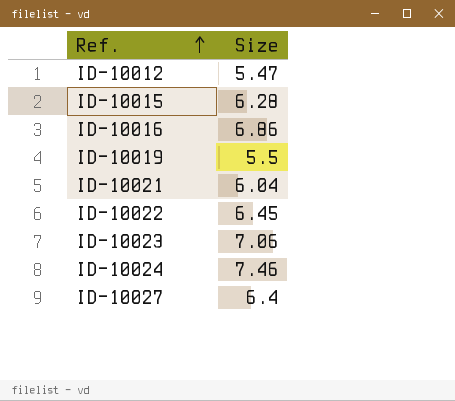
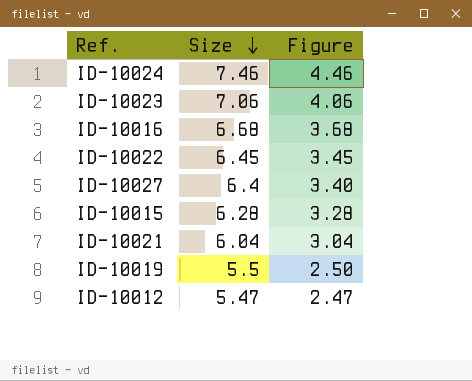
row order: Ref. ascending -> Size descending
column Figure | formula: none -> [Size] - 3
ID-10016 | Size: 6.86 -> 6.68

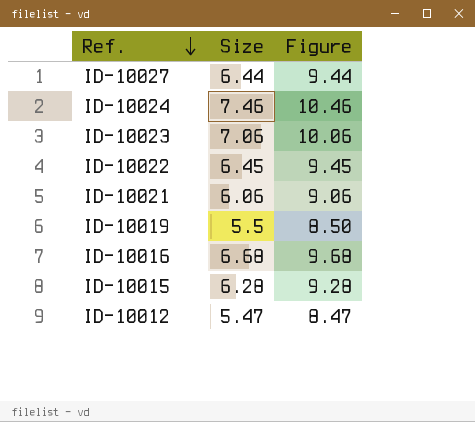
row order: Size descending -> Ref. descending
column Figure | formula: [Size] - 3 -> [Size] + 3
ID-10027 | Size: 6.4 -> 6.44
ID-10021 | Size: 6.04 -> 6.06

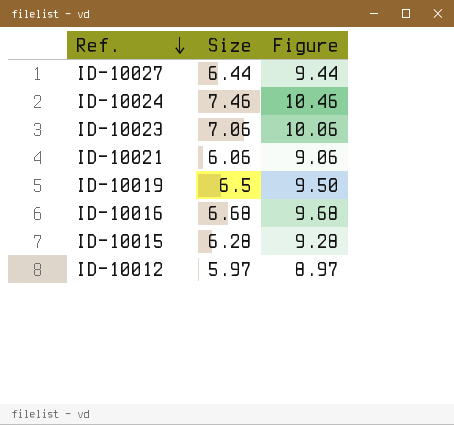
row ID-10022: 6.45 | 9.45 -> none
ID-10019 | Size: 5.5 -> 6.5
ID-10019 | Figure: 8.50 -> 9.50
ID-10012 | Size: 5.47 -> 5.97
ID-10012 | Figure: 8.47 -> 8.97

